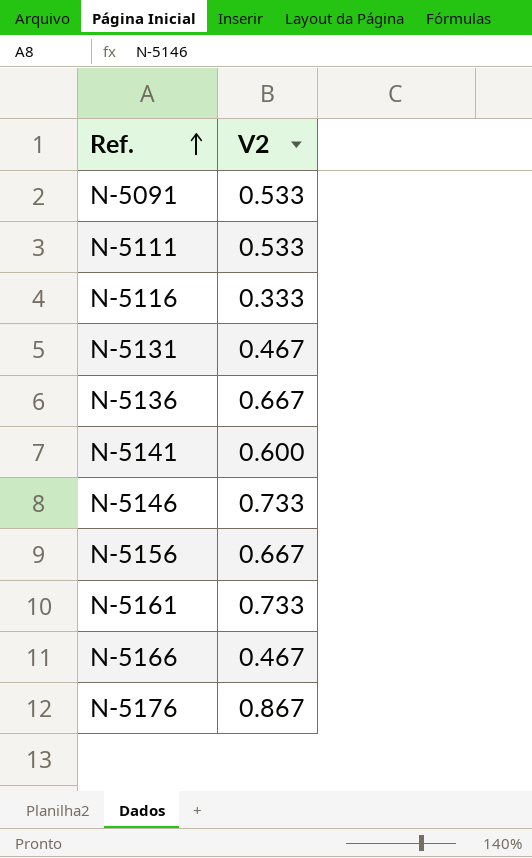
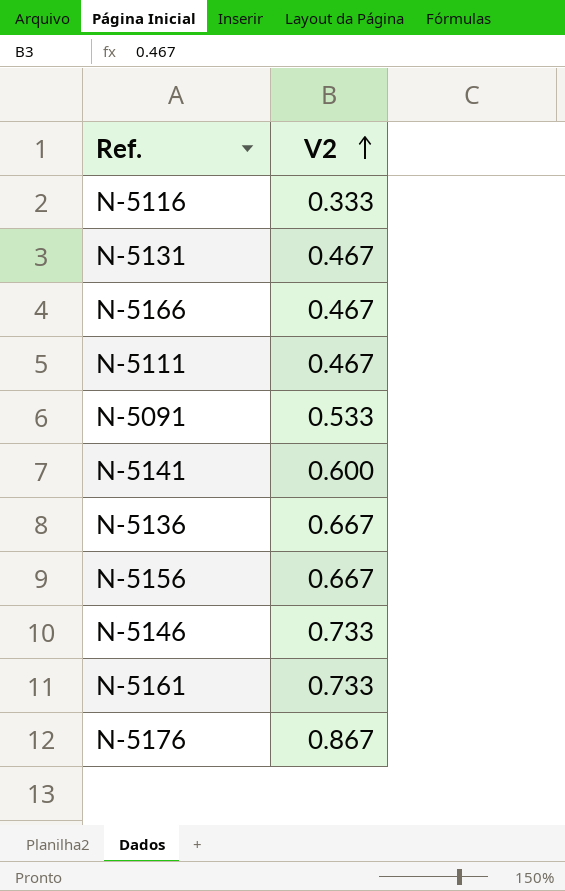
row order: Ref. ascending -> V2 ascending
N-5111 | V2: 0.533 -> 0.467

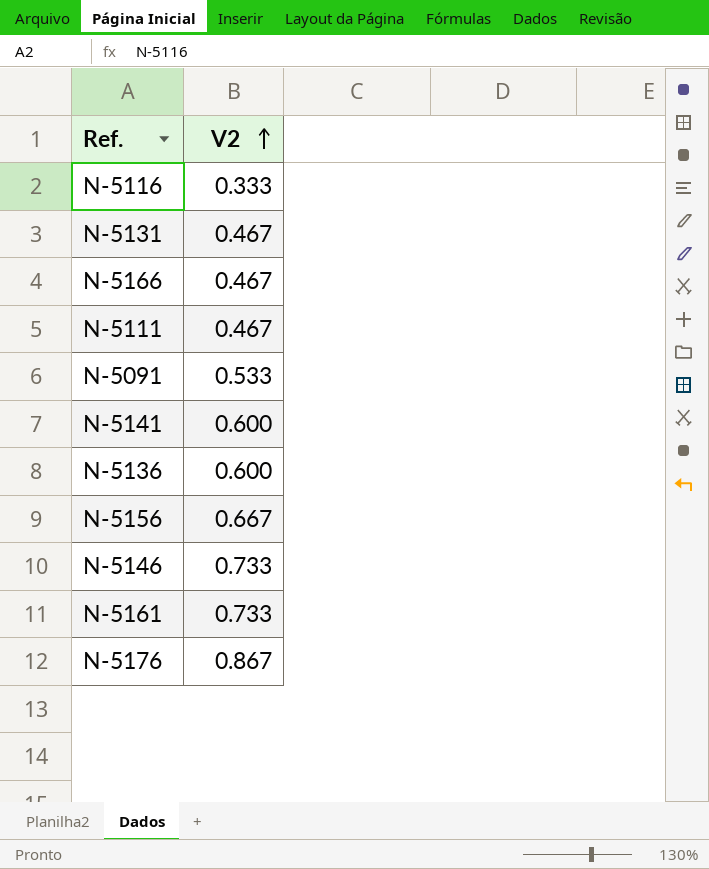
N-5136 | V2: 0.667 -> 0.600

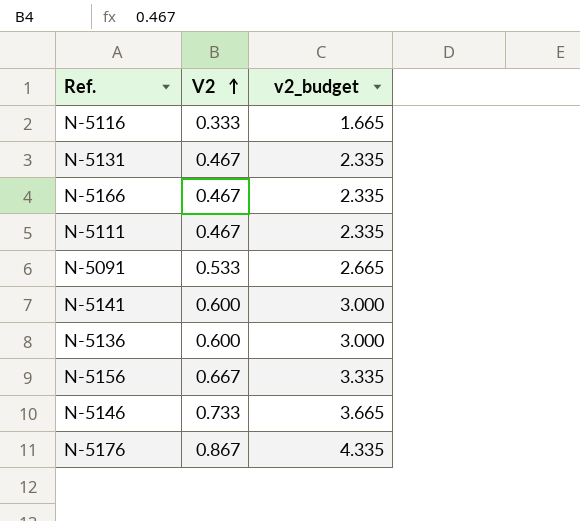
column v2_budget | formula: none -> [V2] * 5
row N-5161: 0.733 -> none

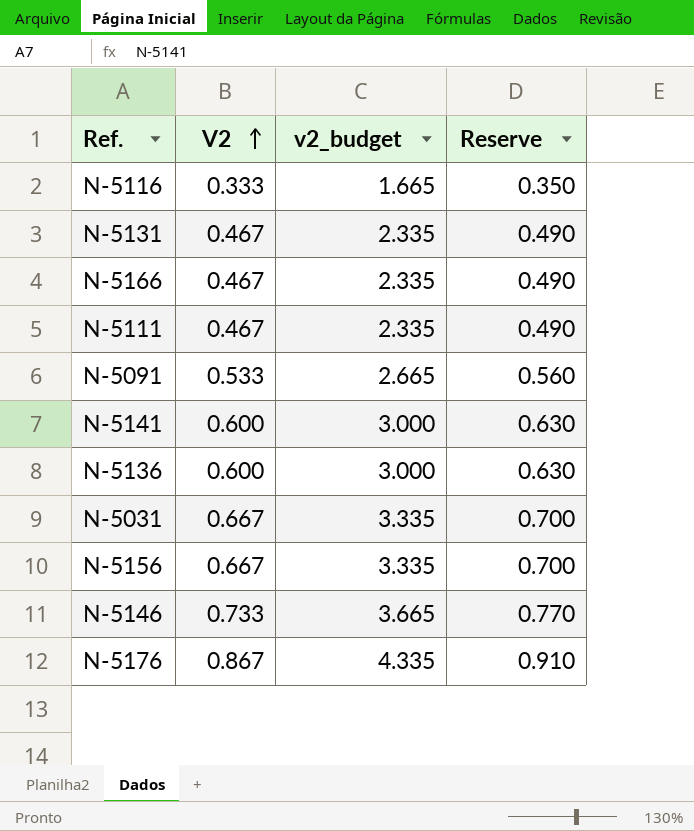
column Reserve | formula: none -> [V2] * 1.05
row N-5031: none -> 0.667 | 3.335 | 0.700

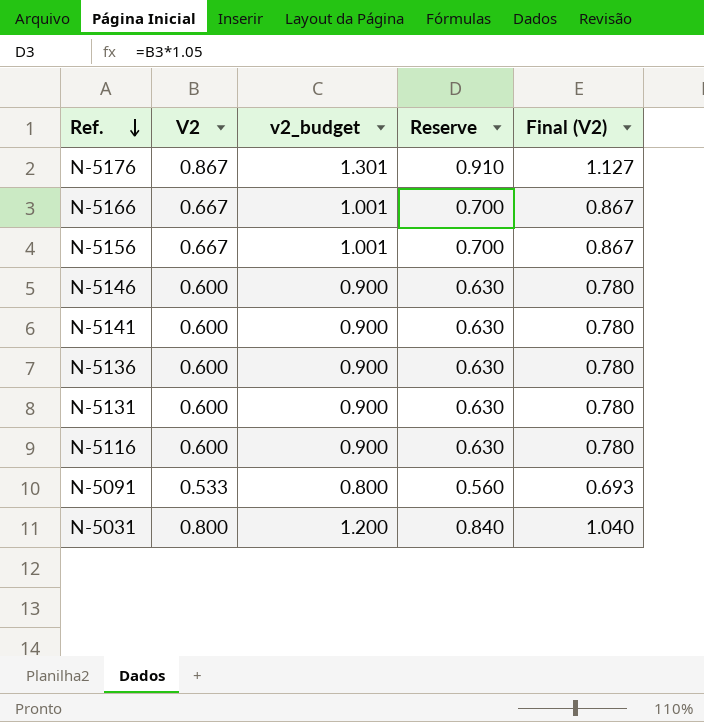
row order: V2 ascending -> Ref. descending
column v2_budget | formula: [V2] * 5 -> [V2] * 1.5
column Final (V2) | formula: none -> [V2] * 1.3
row N-5111: 0.467 | 2.335 | 0.490 -> none
N-5166 | V2: 0.467 -> 0.667
N-5166 | Reserve: 0.490 -> 0.700
N-5146 | V2: 0.733 -> 0.600
N-5146 | Reserve: 0.770 -> 0.630
N-5131 | V2: 0.467 -> 0.600
N-5131 | Reserve: 0.490 -> 0.630
N-5116 | V2: 0.333 -> 0.600
N-5116 | Reserve: 0.350 -> 0.630
N-5031 | V2: 0.667 -> 0.800
N-5031 | Reserve: 0.700 -> 0.840

